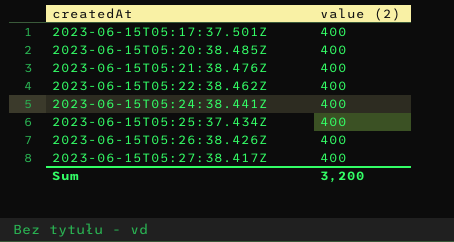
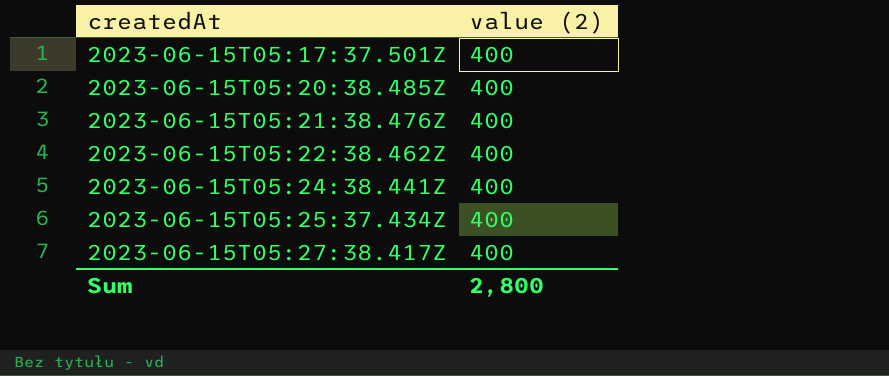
row 2023-06-15T05:26:38.426Z: 400 -> none
Sum | value (2): 3,200 -> 2,800

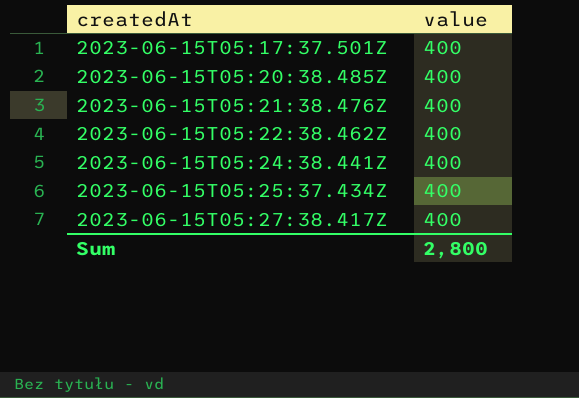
column name: value (2) -> value

